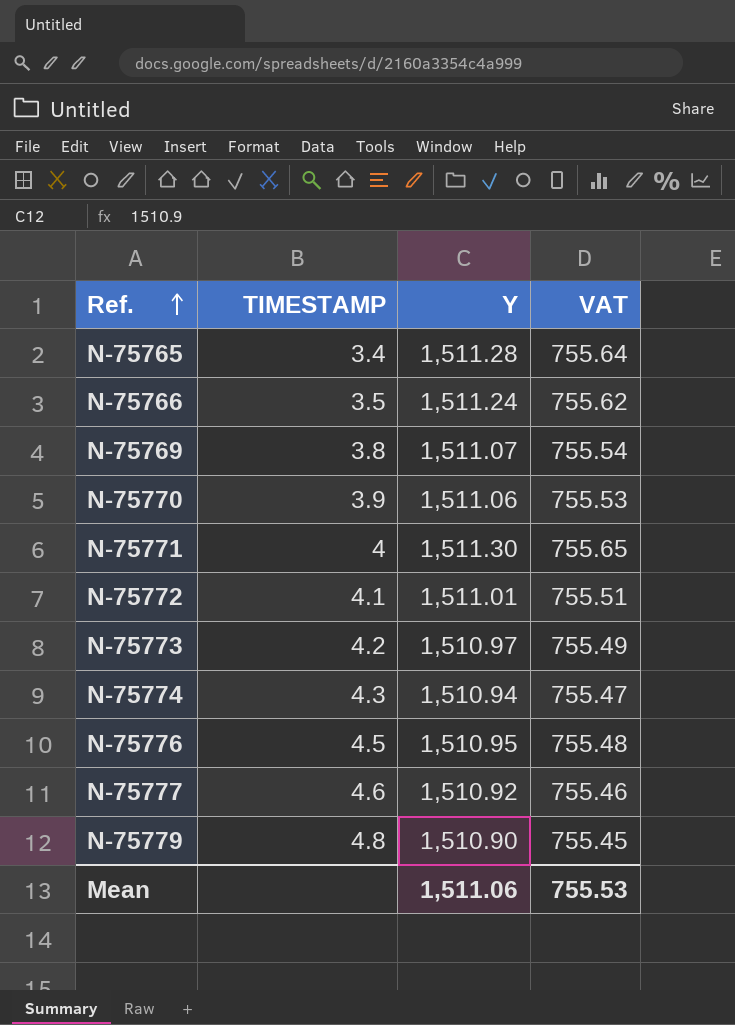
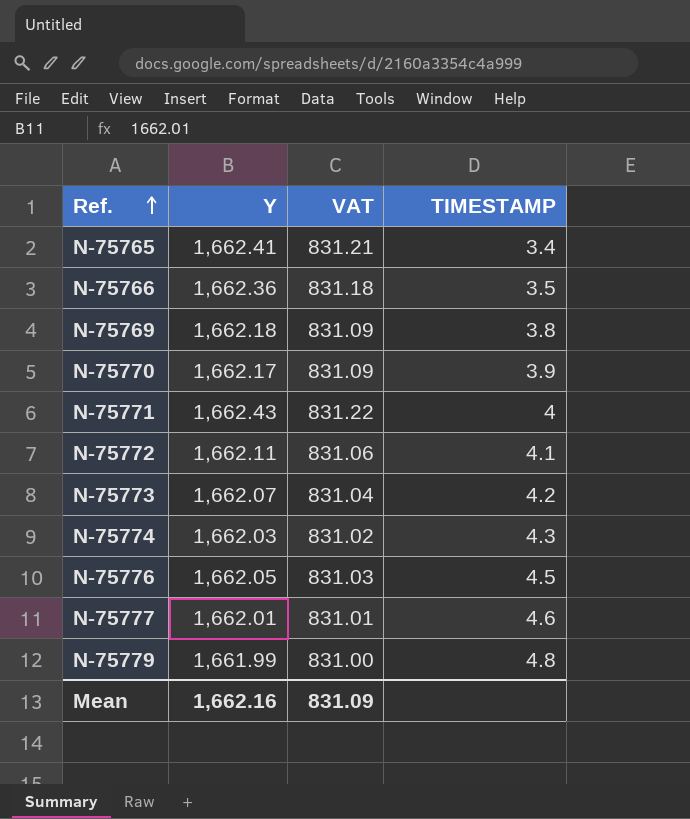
column TIMESTAMP | position: 2 -> 4
N-75765 | Y: 1,511.28 -> 1,662.41
N-75765 | VAT: 755.64 -> 831.21
N-75766 | Y: 1,511.24 -> 1,662.36
N-75766 | VAT: 755.62 -> 831.18
N-75769 | Y: 1,511.07 -> 1,662.18
N-75769 | VAT: 755.54 -> 831.09
N-75770 | Y: 1,511.06 -> 1,662.17
N-75770 | VAT: 755.53 -> 831.09
N-75771 | Y: 1,511.30 -> 1,662.43
N-75771 | VAT: 755.65 -> 831.22
N-75772 | Y: 1,511.01 -> 1,662.11
N-75772 | VAT: 755.51 -> 831.06
N-75773 | Y: 1,510.97 -> 1,662.07
N-75773 | VAT: 755.49 -> 831.04
N-75774 | Y: 1,510.94 -> 1,662.03
N-75774 | VAT: 755.47 -> 831.02
N-75776 | Y: 1,510.95 -> 1,662.05
N-75776 | VAT: 755.48 -> 831.03
N-75777 | Y: 1,510.92 -> 1,662.01
N-75777 | VAT: 755.46 -> 831.01
N-75779 | Y: 1,510.90 -> 1,661.99
N-75779 | VAT: 755.45 -> 831.00
Mean | Y: 1,511.06 -> 1,662.16
Mean | VAT: 755.53 -> 831.09

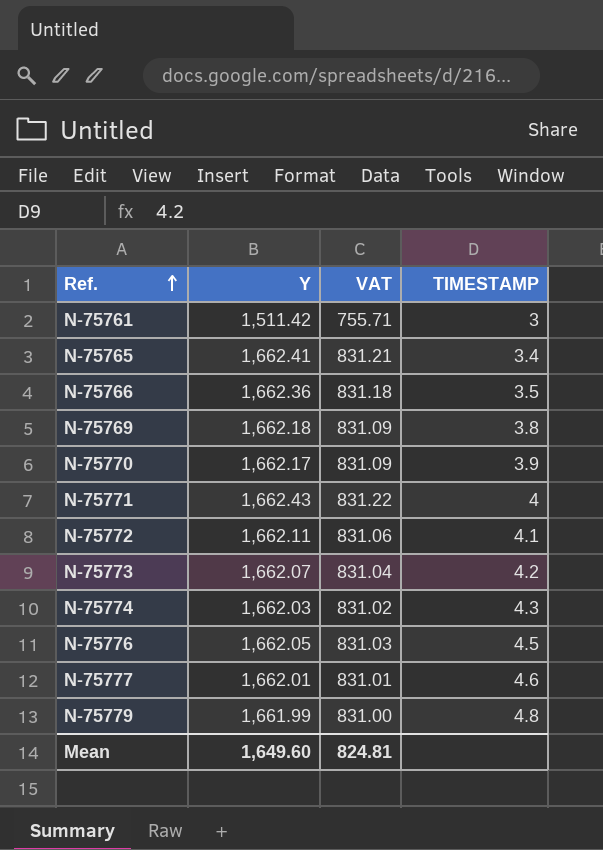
row N-75761: none -> 1,511.42 | 755.71 | 3
Mean | Y: 1,662.16 -> 1,649.60
Mean | VAT: 831.09 -> 824.81

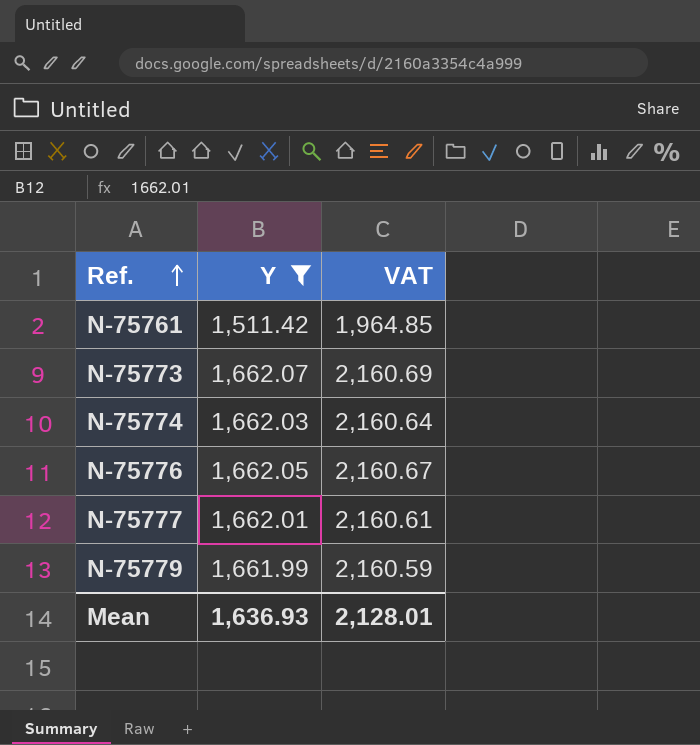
filter: none -> Y <= 1,662.07
column TIMESTAMP | position: 4 -> none
column VAT | formula: [Y] * 0.5 -> [Y] * 1.3
Mean | Y: 1,649.60 -> 1,636.93
Mean | VAT: 824.81 -> 2,128.01

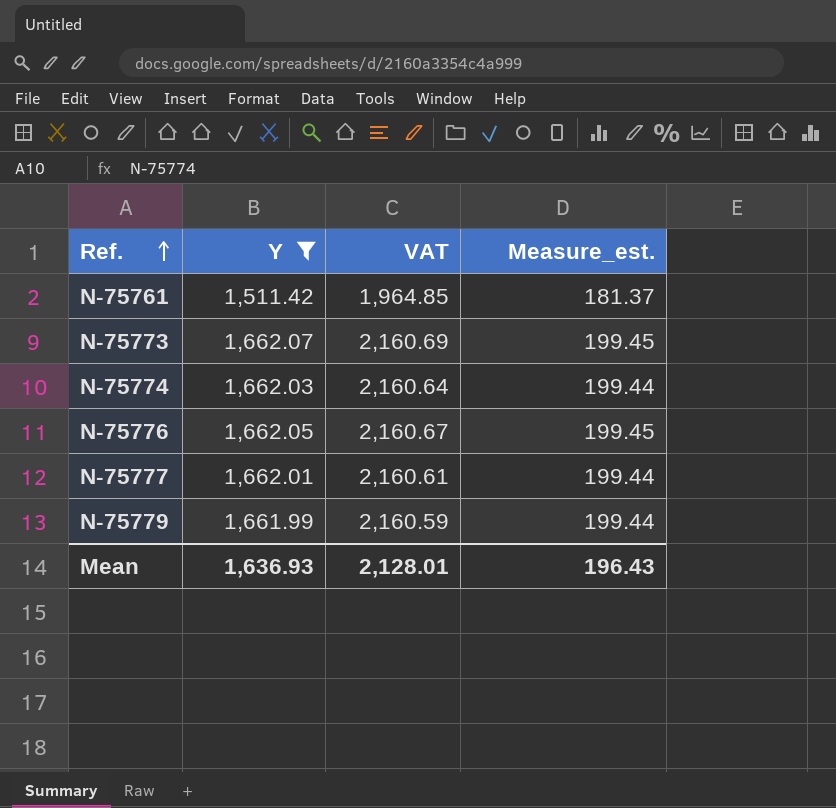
column Measure_est. | formula: none -> [Y] * 0.12

